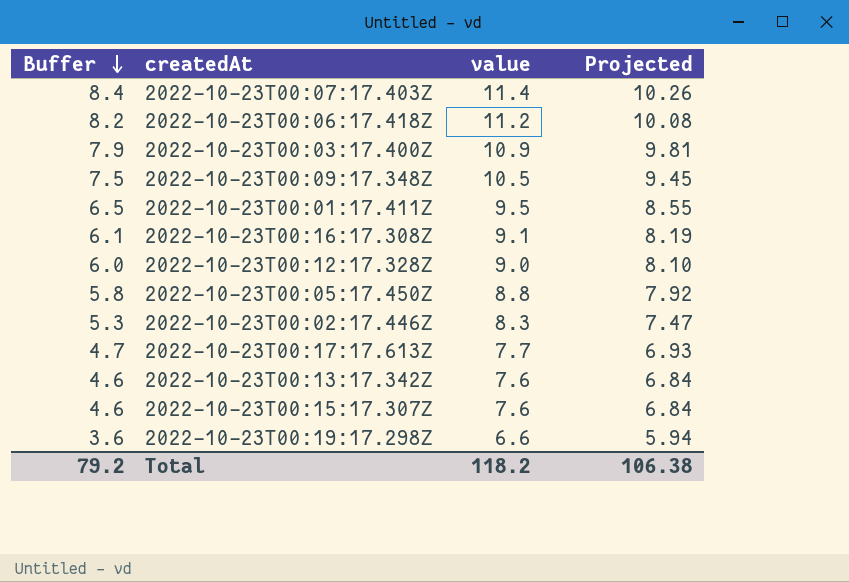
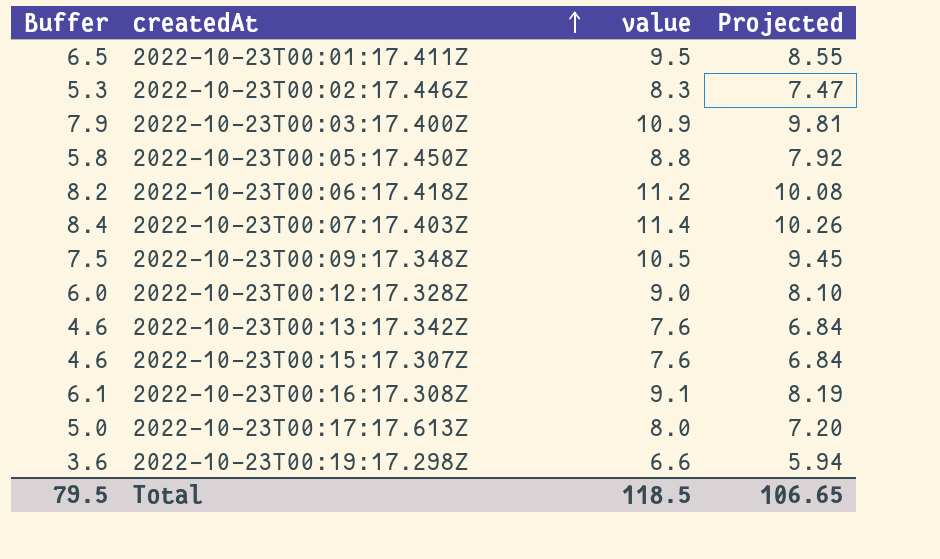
row order: Buffer descending -> createdAt ascending
2022-10-23T00:17:17.613Z | Buffer: 4.7 -> 5.0
2022-10-23T00:17:17.613Z | value: 7.7 -> 8.0
2022-10-23T00:17:17.613Z | Projected: 6.93 -> 7.20
Total | Buffer: 79.2 -> 79.5
Total | value: 118.2 -> 118.5
Total | Projected: 106.38 -> 106.65

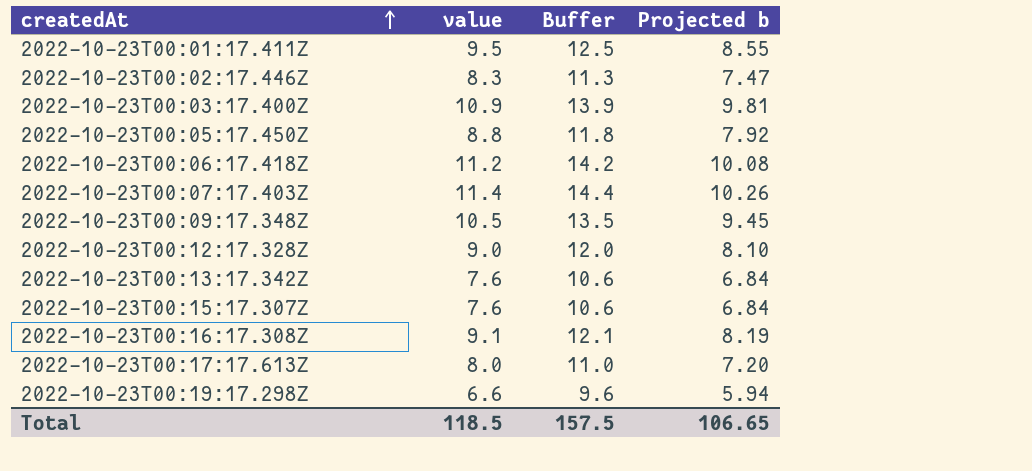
column Buffer | formula: [value] - 3 -> [value] + 3
column Buffer | position: 1 -> 3
column name: Projected -> Projected b
Total | Buffer: 79.5 -> 157.5

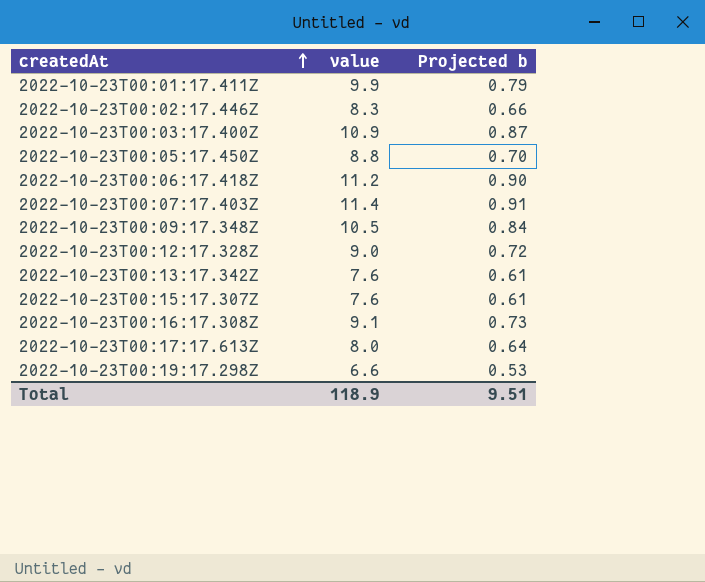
column Buffer | formula: [value] + 3 -> none
column Projected b | formula: [value] * 0.9 -> [value] * 0.08
2022-10-23T00:01:17.411Z | value: 9.5 -> 9.9
Total | value: 118.5 -> 118.9
Total | Projected b: 106.65 -> 9.51

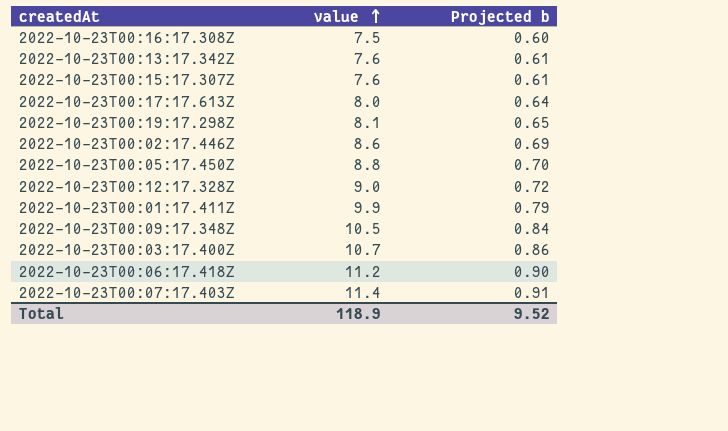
row order: createdAt ascending -> value ascending
2022-10-23T00:16:17.308Z | value: 9.1 -> 7.5
2022-10-23T00:16:17.308Z | Projected b: 0.73 -> 0.60
2022-10-23T00:19:17.298Z | value: 6.6 -> 8.1
2022-10-23T00:19:17.298Z | Projected b: 0.53 -> 0.65
2022-10-23T00:02:17.446Z | value: 8.3 -> 8.6
2022-10-23T00:02:17.446Z | Projected b: 0.66 -> 0.69
2022-10-23T00:03:17.400Z | value: 10.9 -> 10.7
2022-10-23T00:03:17.400Z | Projected b: 0.87 -> 0.86
Total | Projected b: 9.51 -> 9.52

